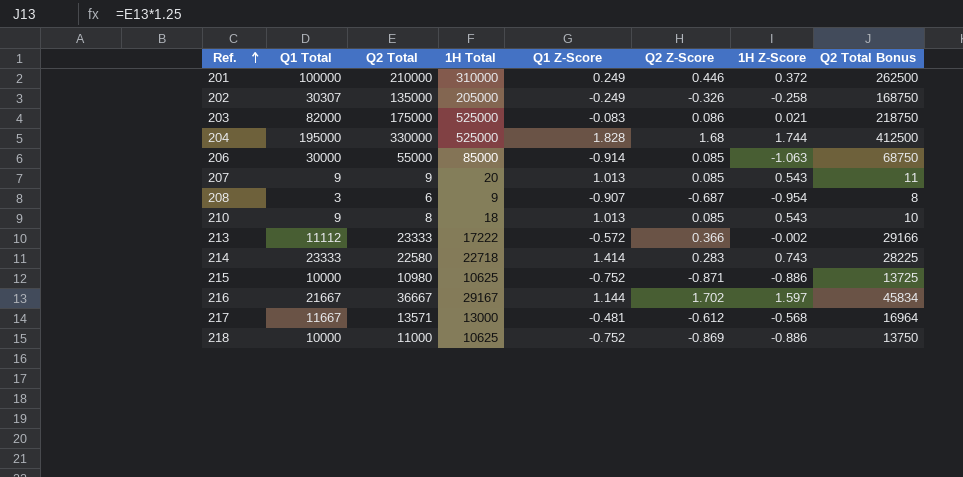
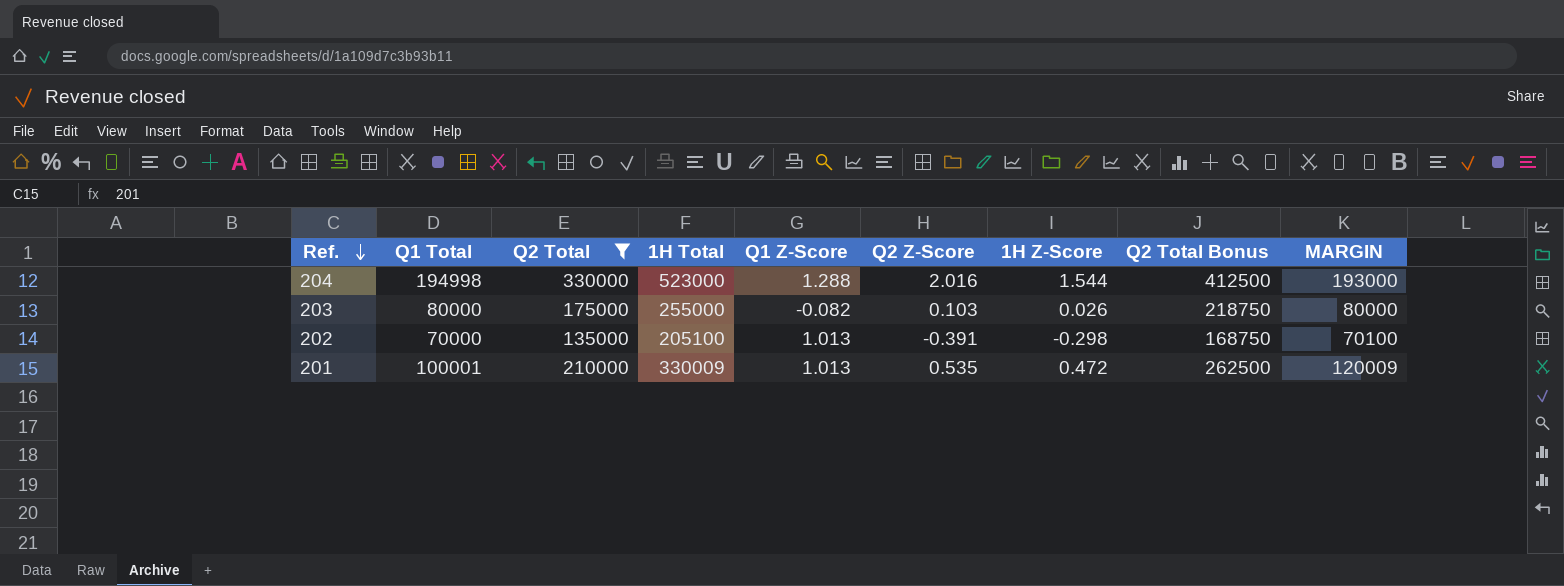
filter: none -> Q2 Total >= 135000
row order: Ref. ascending -> Ref. descending
column MARGIN | formula: none -> [1H Total] - [Q2 Total]
204 | Q1 Total: 195000 -> 194998
204 | 1H Total: 525000 -> 523000
204 | Q1 Z-Score: 1.828 -> 1.288
204 | Q2 Z-Score: 1.68 -> 2.016
204 | 1H Z-Score: 1.744 -> 1.544
203 | Q1 Total: 82000 -> 80000
203 | 1H Total: 525000 -> 255000
203 | Q1 Z-Score: -0.083 -> -0.082
203 | Q2 Z-Score: 0.086 -> 0.103
203 | 1H Z-Score: 0.021 -> 0.026
202 | Q1 Total: 30307 -> 70000
202 | 1H Total: 205000 -> 205100
202 | Q1 Z-Score: -0.249 -> 1.013
202 | Q2 Z-Score: -0.326 -> -0.391
202 | 1H Z-Score: -0.258 -> -0.298
201 | Q1 Total: 100000 -> 100001
201 | 1H Total: 310000 -> 330009
201 | Q1 Z-Score: 0.249 -> 1.013
201 | Q2 Z-Score: 0.446 -> 0.535
201 | 1H Z-Score: 0.372 -> 0.472

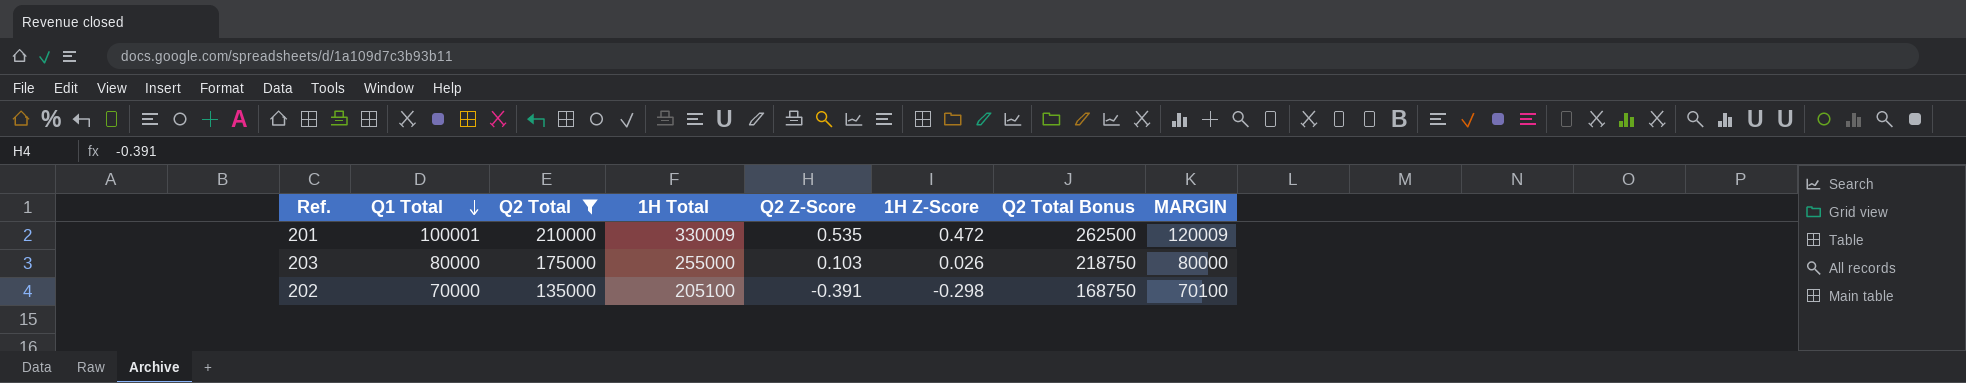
row order: Ref. descending -> Q1 Total descending
column Q1 Z-Score | position: 5 -> none
row 204: 194998 | 330000 | 523000 | 1.288 | 2.016 | 1.544 | 412500 | 193000 -> none

